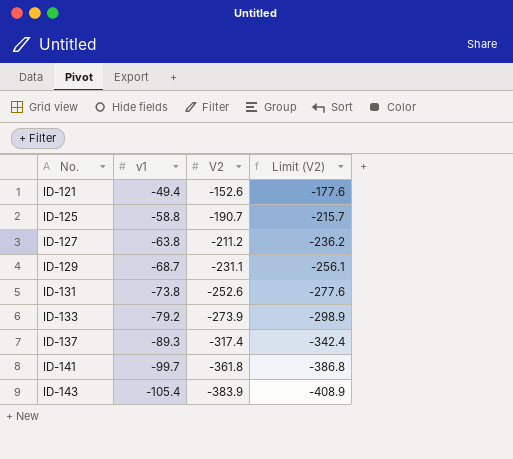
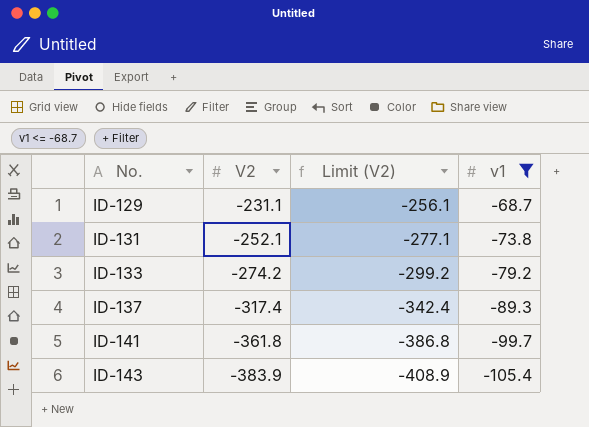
filter: none -> v1 <= -68.7
column v1 | position: 2 -> 4
ID-131 | V2: -252.6 -> -252.1
ID-131 | Limit (V2): -277.6 -> -277.1
ID-133 | V2: -273.9 -> -274.2
ID-133 | Limit (V2): -298.9 -> -299.2

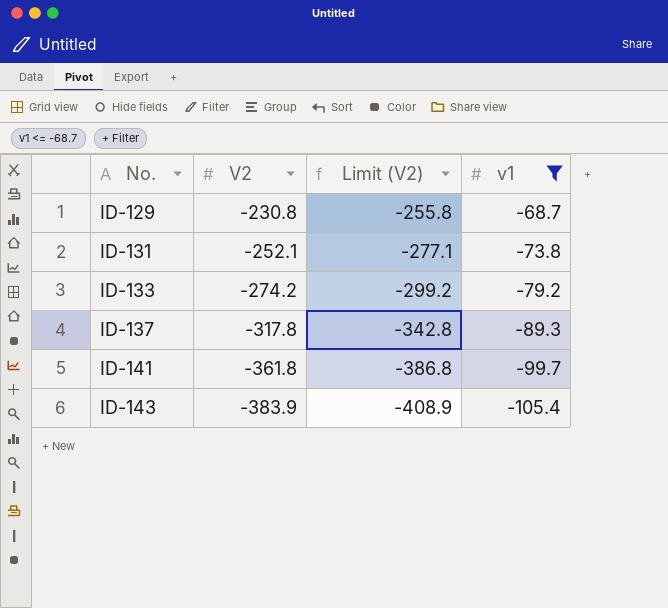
ID-129 | V2: -231.1 -> -230.8
ID-129 | Limit (V2): -256.1 -> -255.8
ID-137 | V2: -317.4 -> -317.8
ID-137 | Limit (V2): -342.4 -> -342.8

